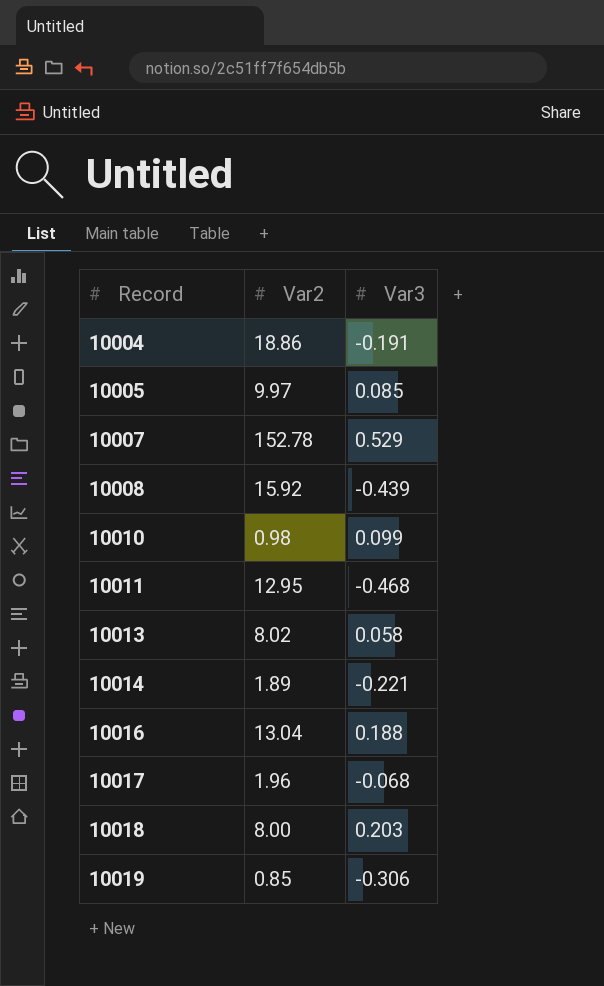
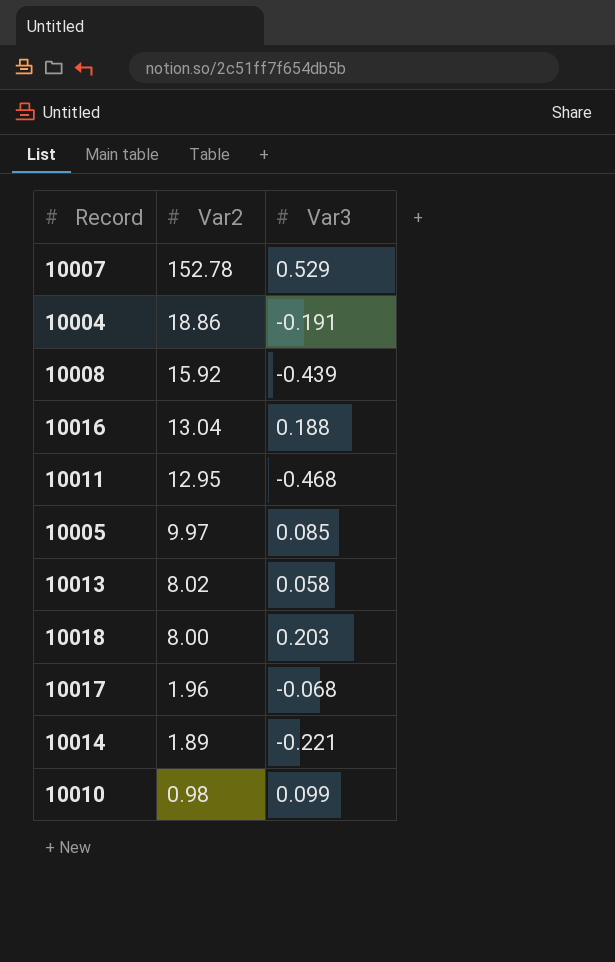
row order: Record ascending -> Var2 descending
row 10019: 0.85 | -0.306 -> none

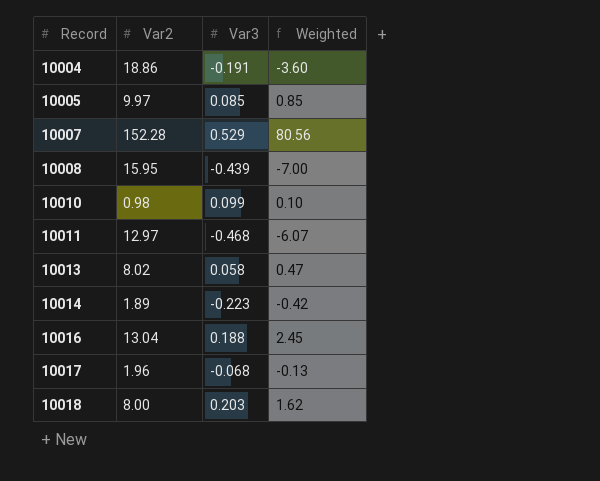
row order: Var2 descending -> Record ascending
column Weighted | formula: none -> [Var2] * [Var3]
10007 | Var2: 152.78 -> 152.28
10008 | Var2: 15.92 -> 15.95
10011 | Var2: 12.95 -> 12.97
10014 | Var3: -0.221 -> -0.223

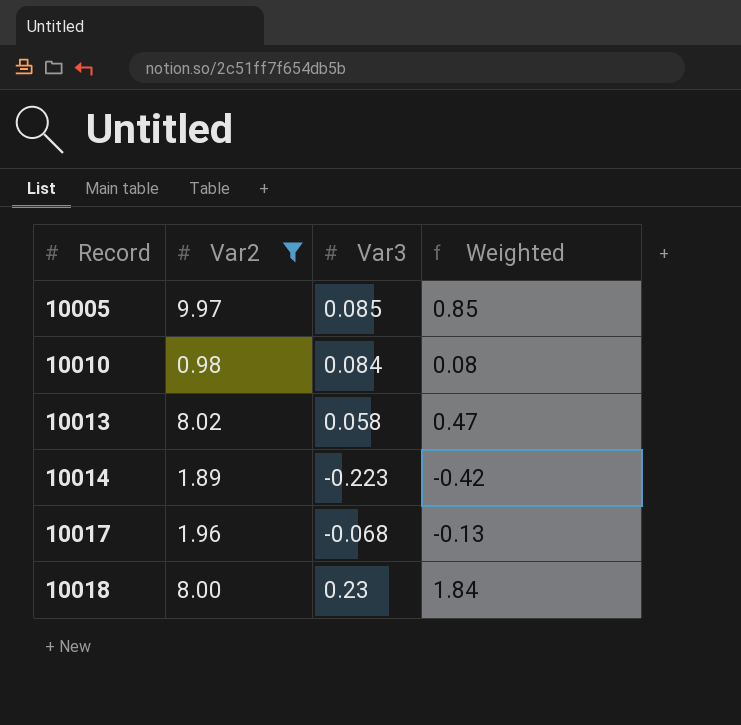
filter: none -> Var2 <= 9.97
10010 | Var3: 0.099 -> 0.084
10010 | Weighted: 0.10 -> 0.08
10018 | Var3: 0.203 -> 0.23
10018 | Weighted: 1.62 -> 1.84

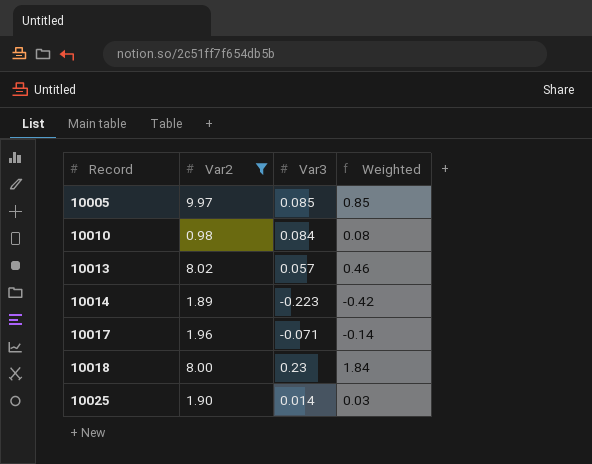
10013 | Var3: 0.058 -> 0.057
10013 | Weighted: 0.47 -> 0.46
10017 | Var3: -0.068 -> -0.071
10017 | Weighted: -0.13 -> -0.14
row 10025: none -> 1.90 | 0.014 | 0.03

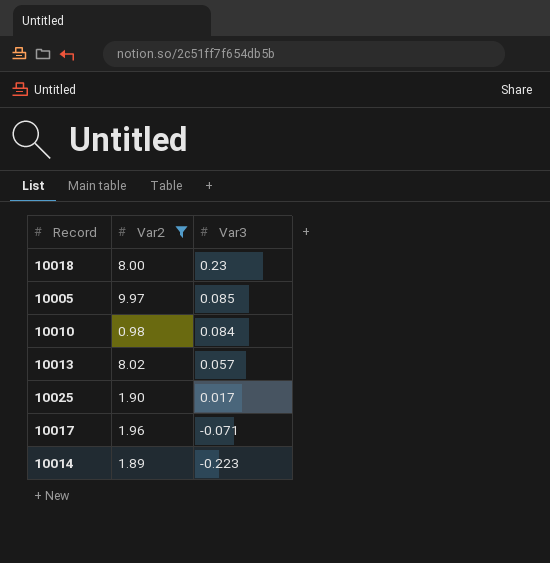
row order: Record ascending -> Var3 descending
column Weighted | formula: [Var2] * [Var3] -> none
10025 | Var3: 0.014 -> 0.017

